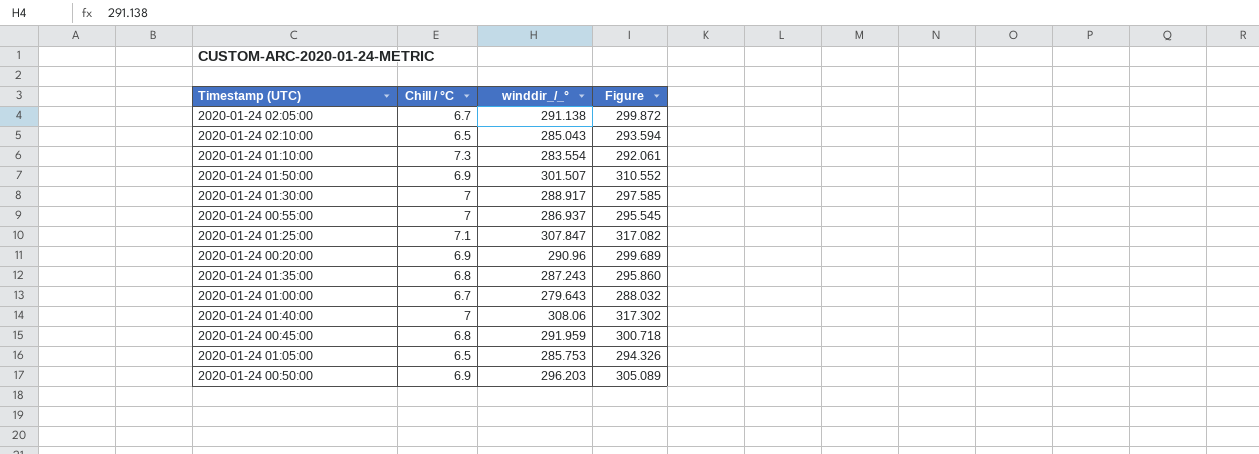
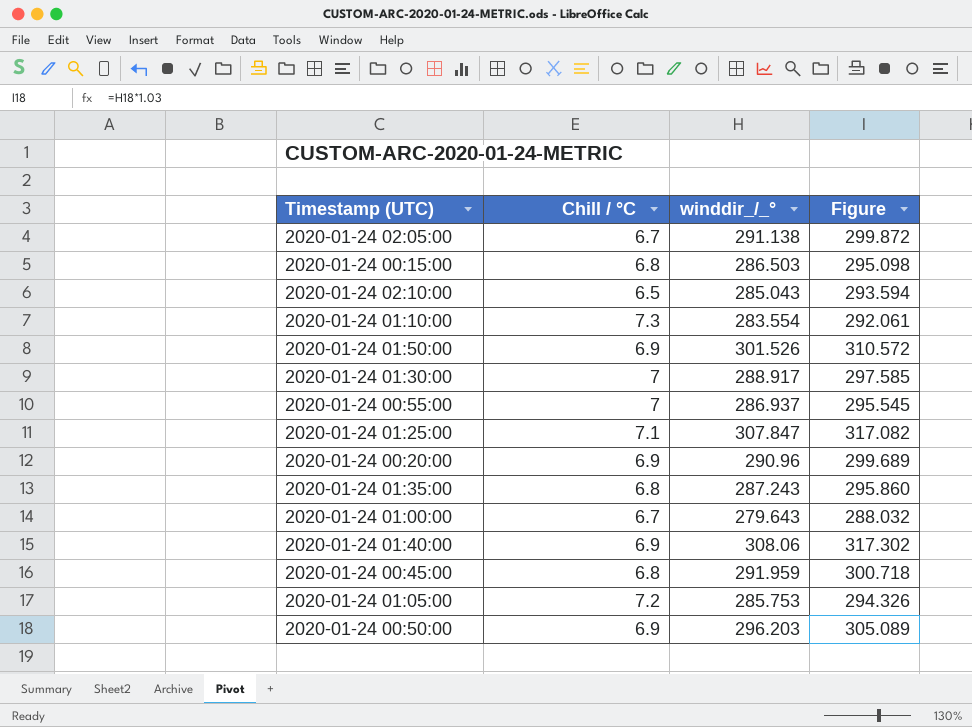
row 2020-01-24 00:15:00: none -> 6.8 | 286.503 | 295.098
2020-01-24 01:50:00 | winddir_/_°: 301.507 -> 301.526
2020-01-24 01:50:00 | Figure: 310.552 -> 310.572
2020-01-24 01:40:00 | Chill / °C: 7 -> 6.9
2020-01-24 01:05:00 | Chill / °C: 6.5 -> 7.2

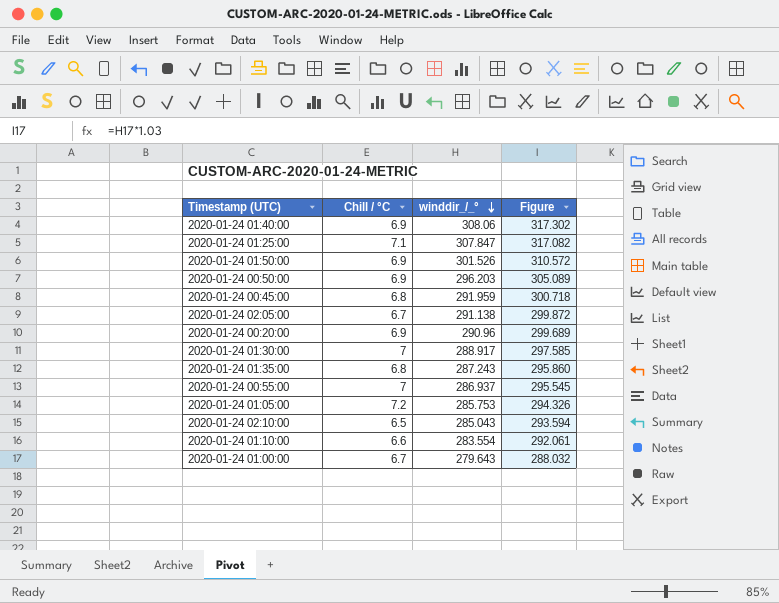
row order: none -> winddir_/_° descending
row 2020-01-24 00:15:00: 6.8 | 286.503 | 295.098 -> none
2020-01-24 01:10:00 | Chill / °C: 7.3 -> 6.6

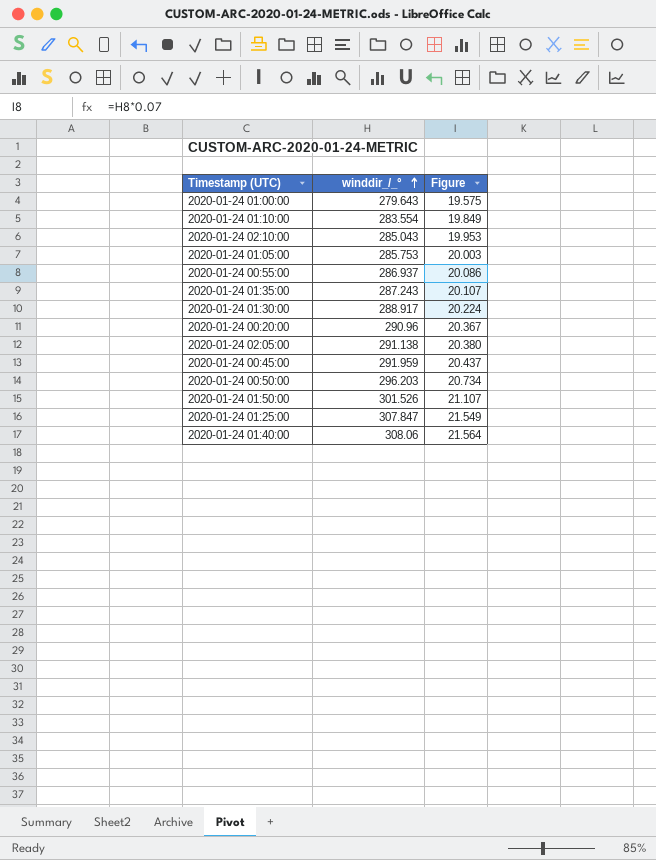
row order: winddir_/_° descending -> winddir_/_° ascending
column Chill / °C | position: 2 -> none
column Figure | formula: [winddir_/_°] * 1.03 -> [winddir_/_°] * 0.07

